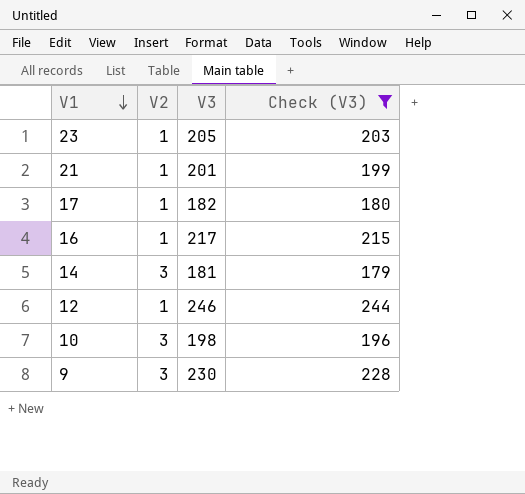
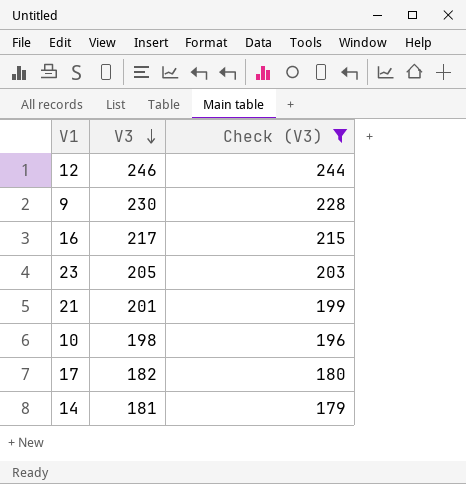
row order: V1 descending -> V3 descending
column V2 | position: 2 -> none

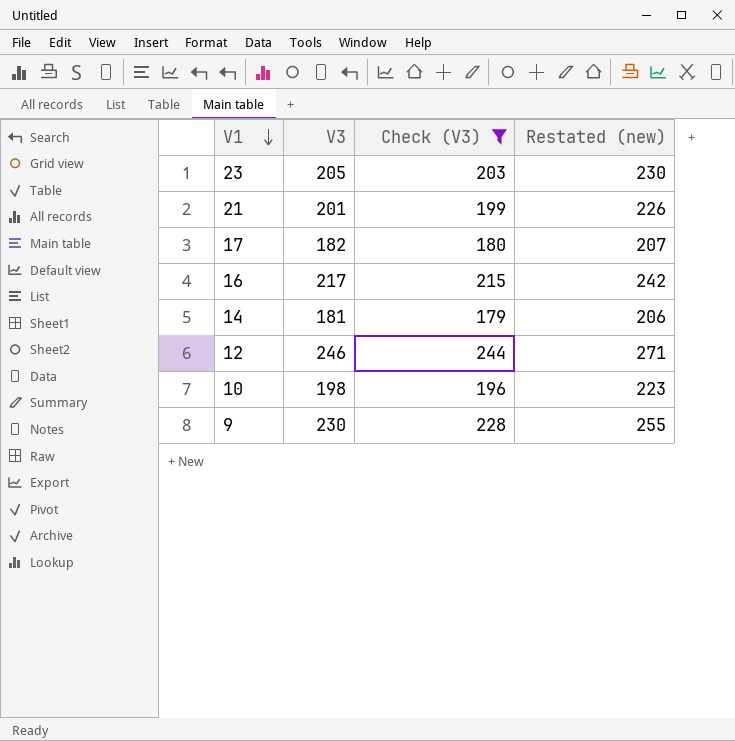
row order: V3 descending -> V1 descending
column Restated (new) | formula: none -> [V3] + 25

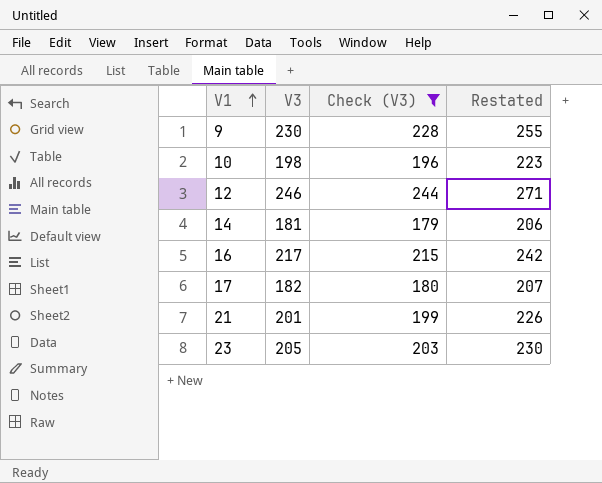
row order: V1 descending -> V1 ascending
column name: Restated (new) -> Restated

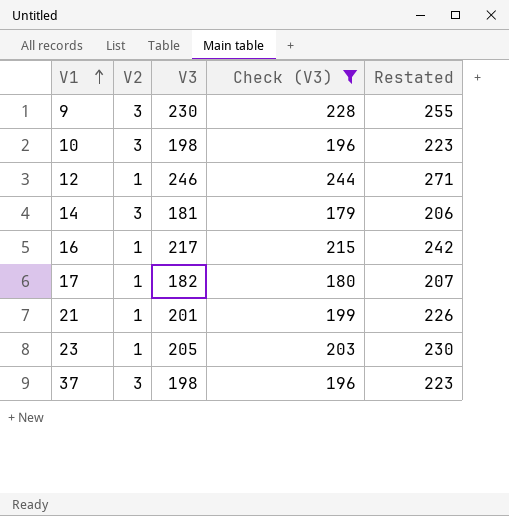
column V2 | position: none -> 2
row 37: none -> 3 | 198 | 196 | 223

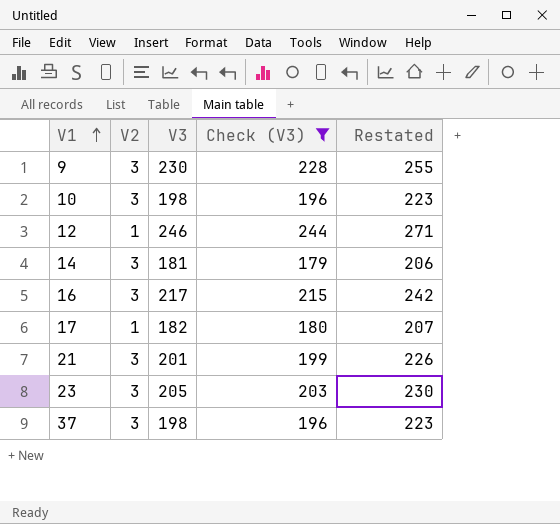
16 | V2: 1 -> 3
21 | V2: 1 -> 3
23 | V2: 1 -> 3

